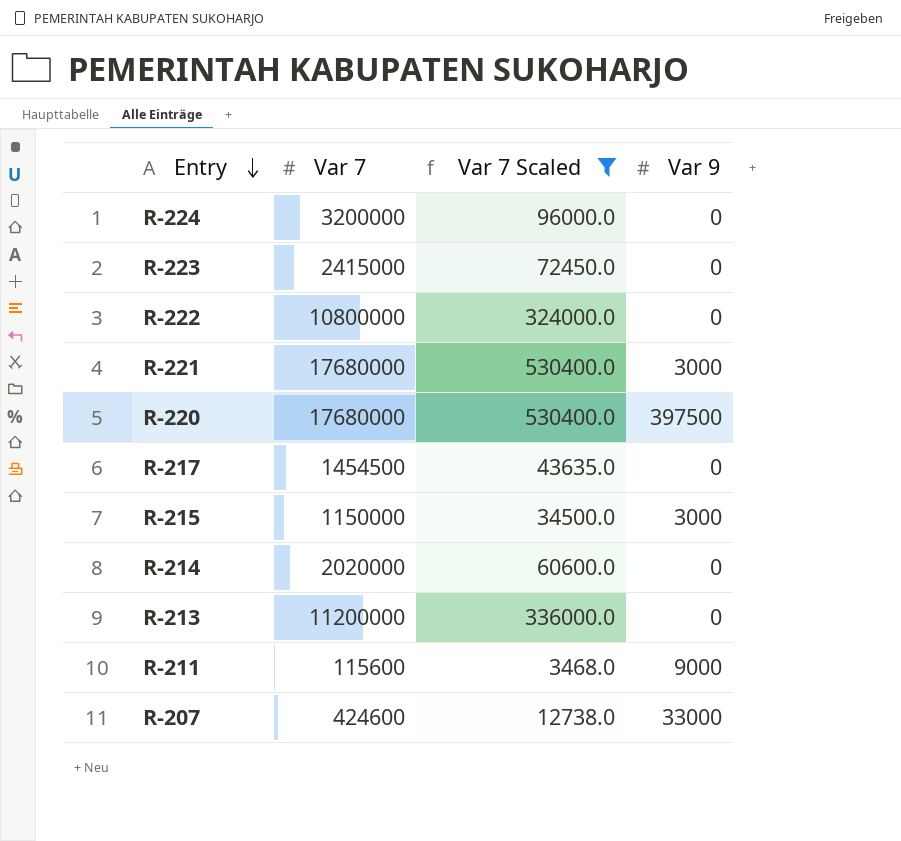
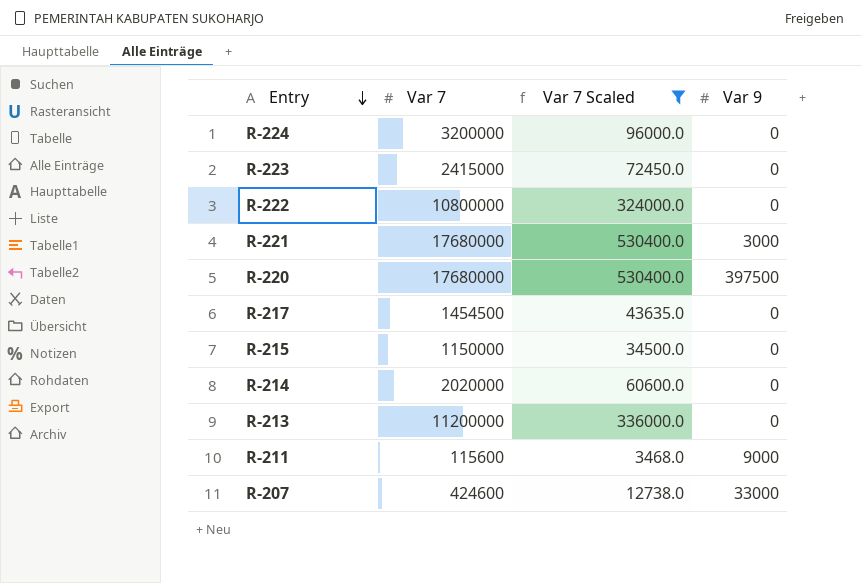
R-215 | Var 9: 3000 -> 0

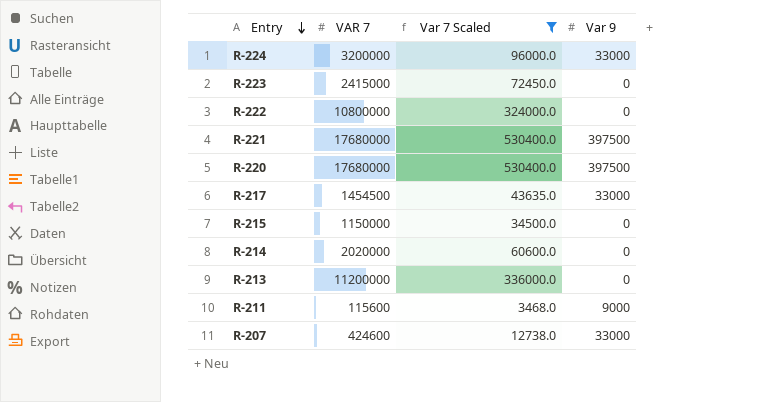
column name: Var 7 -> VAR 7
R-224 | Var 9: 0 -> 33000
R-221 | Var 9: 3000 -> 397500
R-217 | Var 9: 0 -> 33000

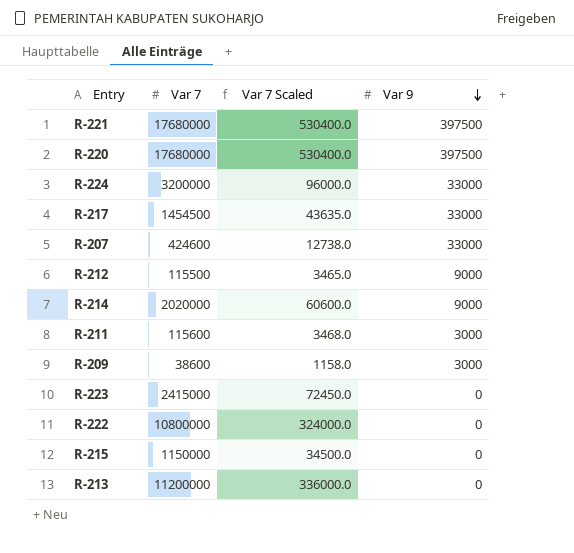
filter: Var 7 Scaled >= 3468.0 -> none
row order: Entry descending -> Var 9 descending
column name: VAR 7 -> Var 7
R-214 | Var 9: 0 -> 9000
R-211 | Var 9: 9000 -> 3000

